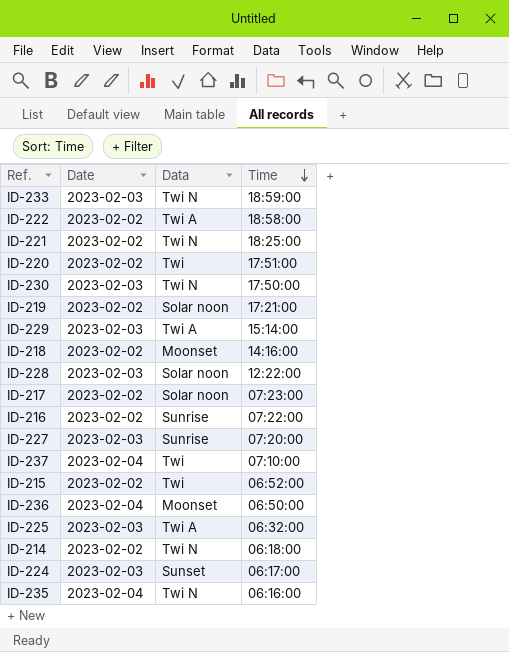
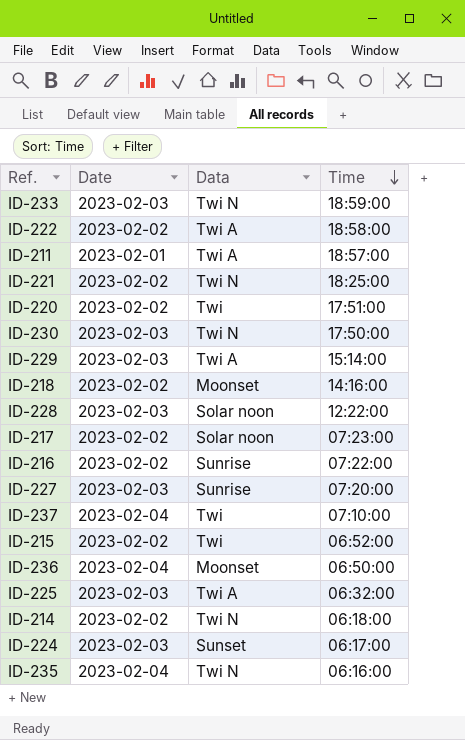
row ID-219: 2023-02-02 | Solar noon | 17:21:00 -> none
row ID-211: none -> 2023-02-01 | Twi A | 18:57:00

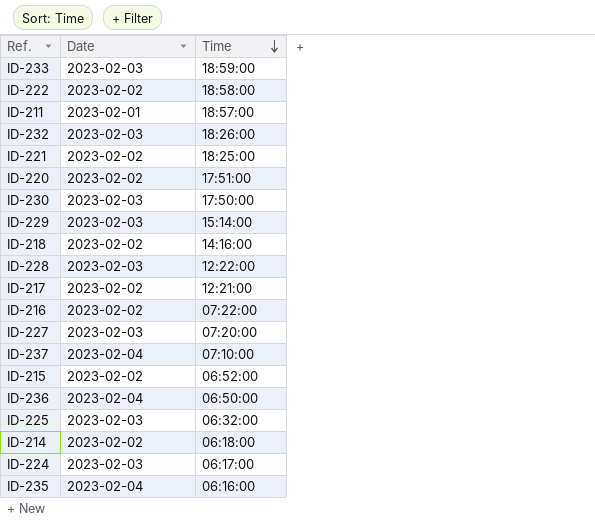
column Data | position: 3 -> none
row ID-232: none -> 2023-02-03 | 18:26:00
ID-217 | Time: 07:23:00 -> 12:21:00

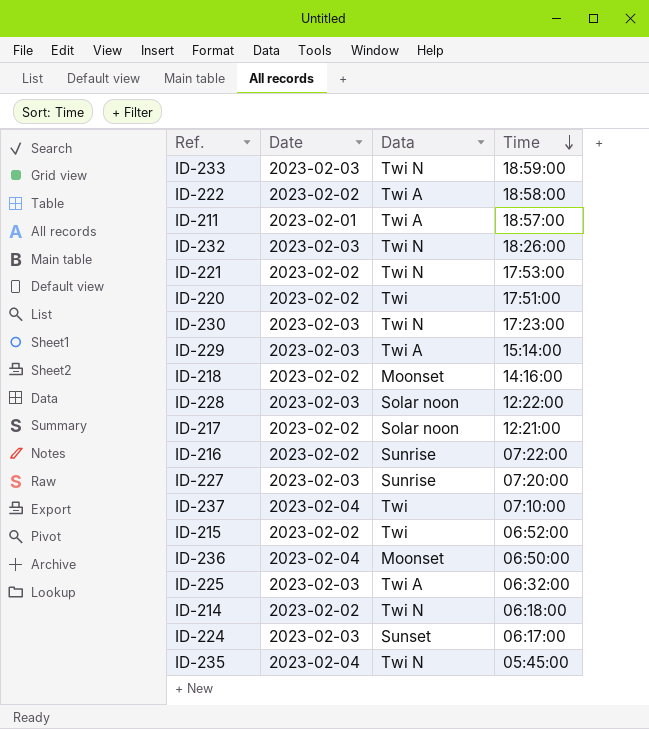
column Data | position: none -> 3
ID-221 | Time: 18:25:00 -> 17:53:00
ID-230 | Time: 17:50:00 -> 17:23:00
ID-235 | Time: 06:16:00 -> 05:45:00

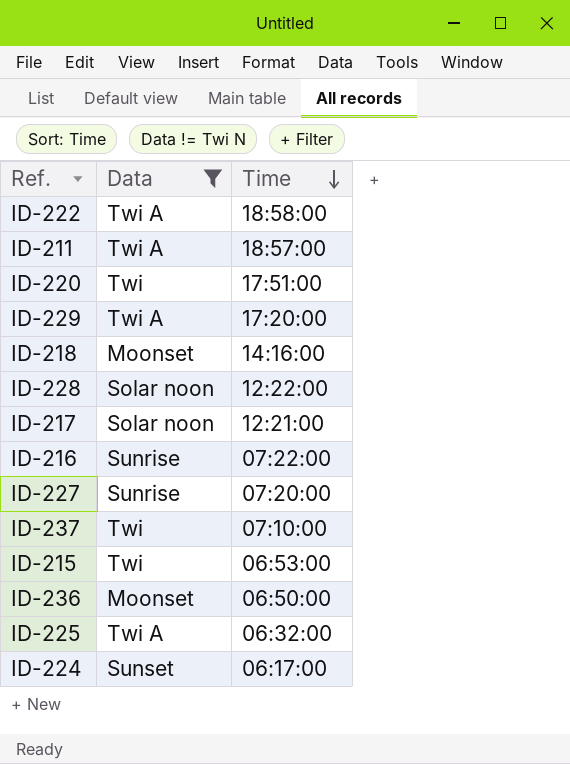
filter: none -> Data != Twi N
column Date | position: 2 -> none
ID-229 | Time: 15:14:00 -> 17:20:00
ID-215 | Time: 06:52:00 -> 06:53:00

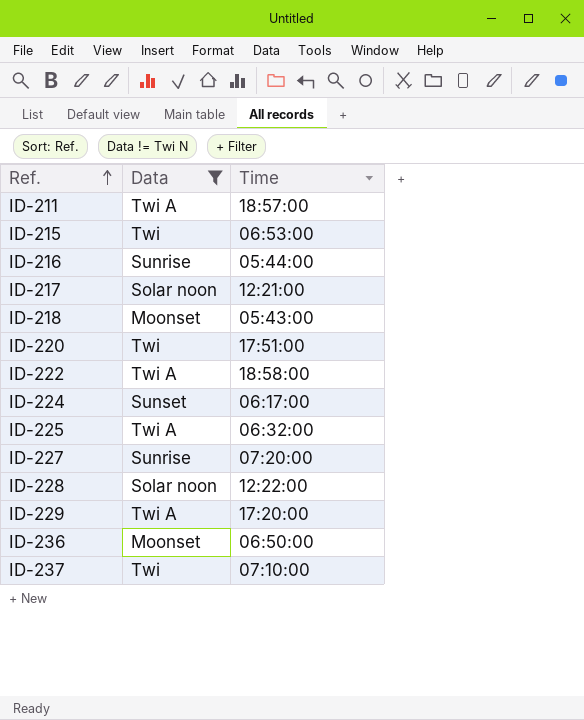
row order: Time descending -> Ref. ascending
ID-216 | Time: 07:22:00 -> 05:44:00
ID-218 | Time: 14:16:00 -> 05:43:00

